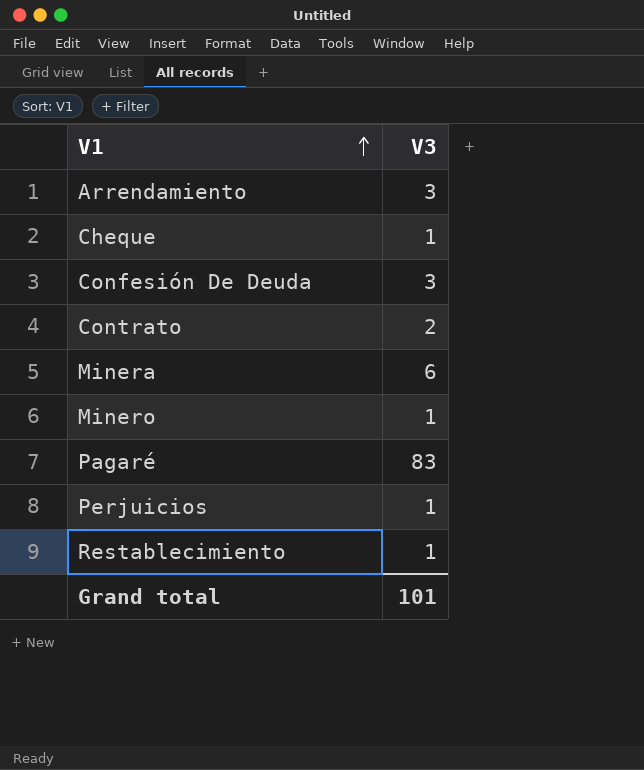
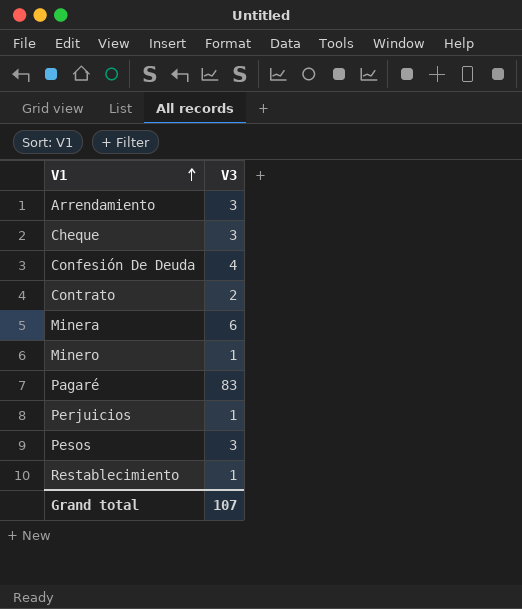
Cheque | V3: 1 -> 3
Confesión De Deuda | V3: 3 -> 4
row Pesos: none -> 3
Grand total | V3: 101 -> 107

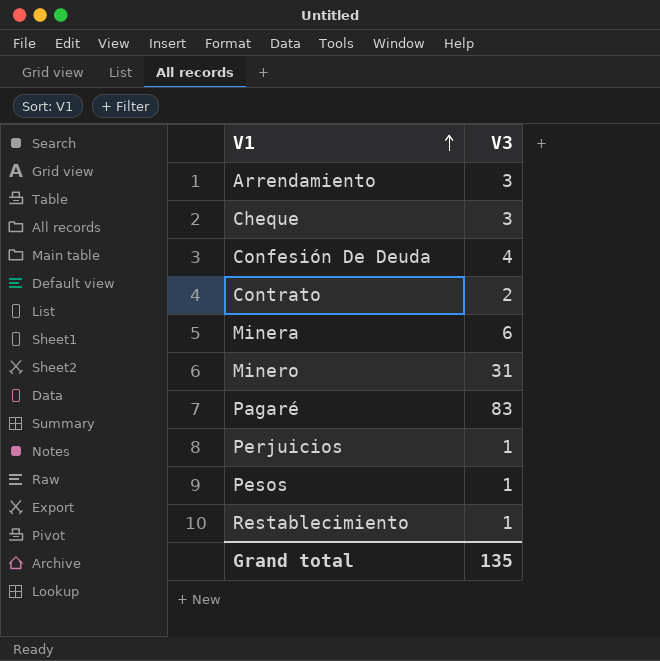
Minero | V3: 1 -> 31
Pesos | V3: 3 -> 1
Grand total | V3: 107 -> 135

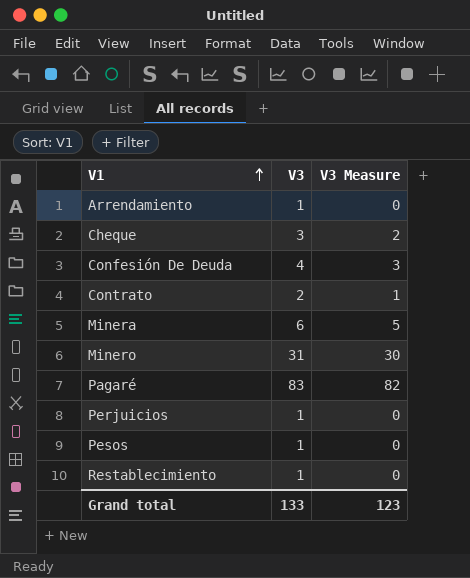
column V3 Measure | formula: none -> [V3] - 1
Arrendamiento | V3: 3 -> 1
Grand total | V3: 135 -> 133

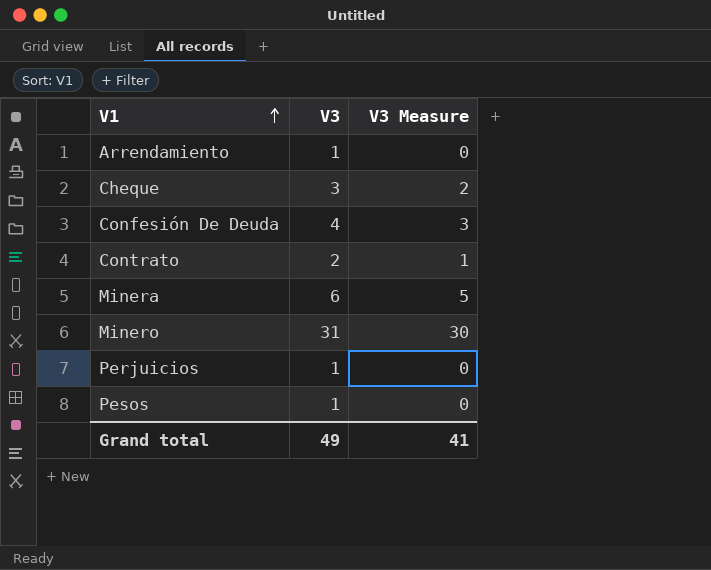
row Pagaré: 83 | 82 -> none
row Restablecimiento: 1 | 0 -> none
Grand total | V3: 133 -> 49
Grand total | V3 Measure: 123 -> 41

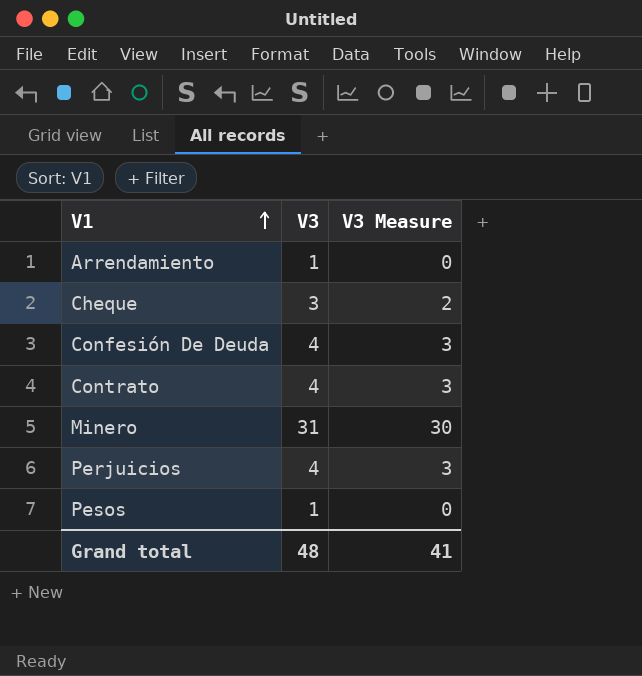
row Minera: 6 | 5 -> none
Contrato | V3: 2 -> 4
Contrato | V3 Measure: 1 -> 3
Perjuicios | V3: 1 -> 4
Perjuicios | V3 Measure: 0 -> 3
Grand total | V3: 49 -> 48

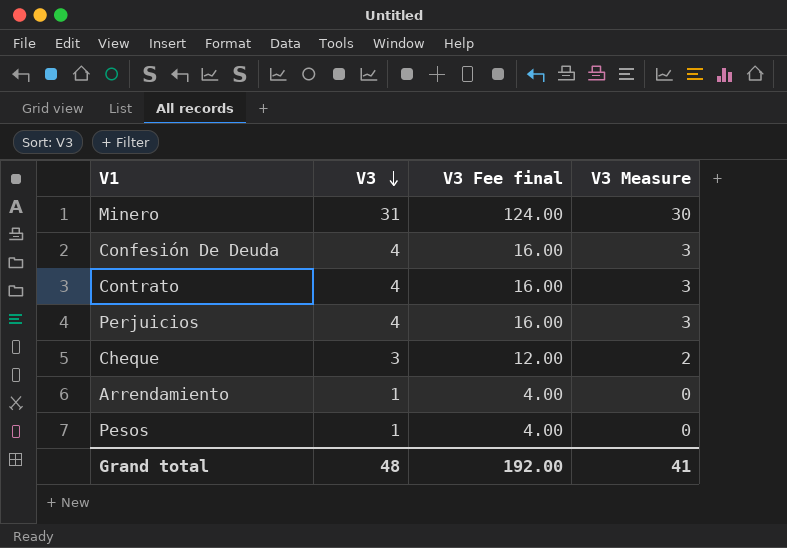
row order: V1 ascending -> V3 descending
column V3 Fee final | formula: none -> [V3] * 4

